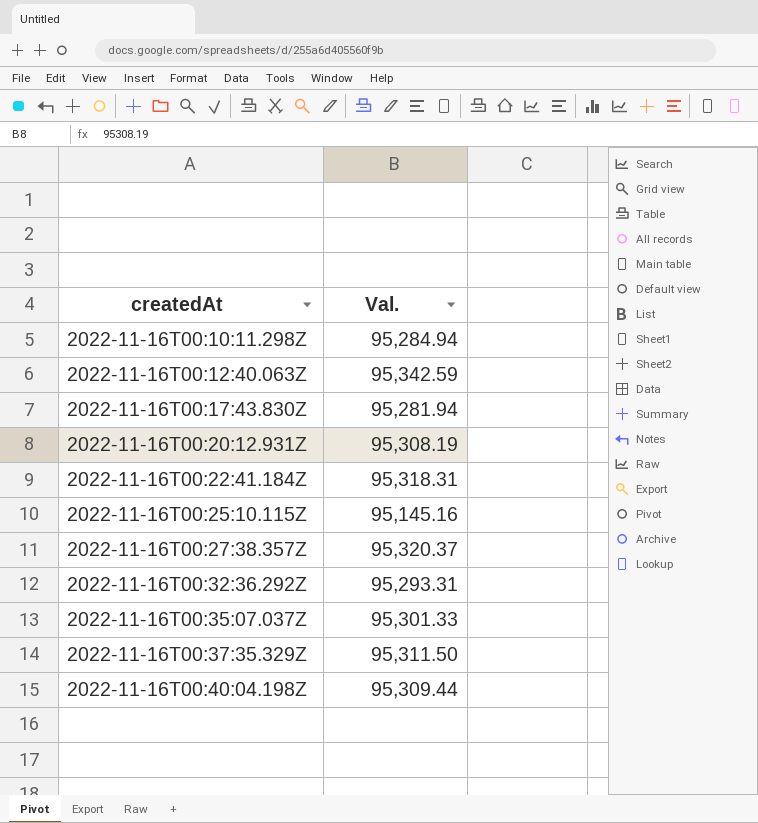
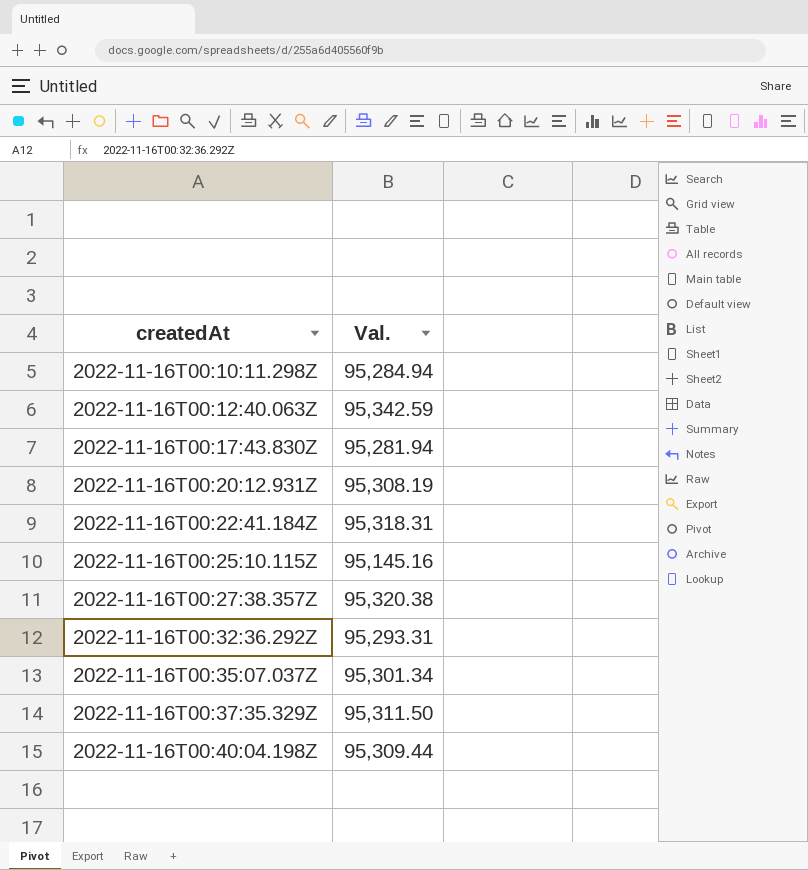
2022-11-16T00:27:38.357Z | Val.: 95,320.37 -> 95,320.38
2022-11-16T00:35:07.037Z | Val.: 95,301.33 -> 95,301.34

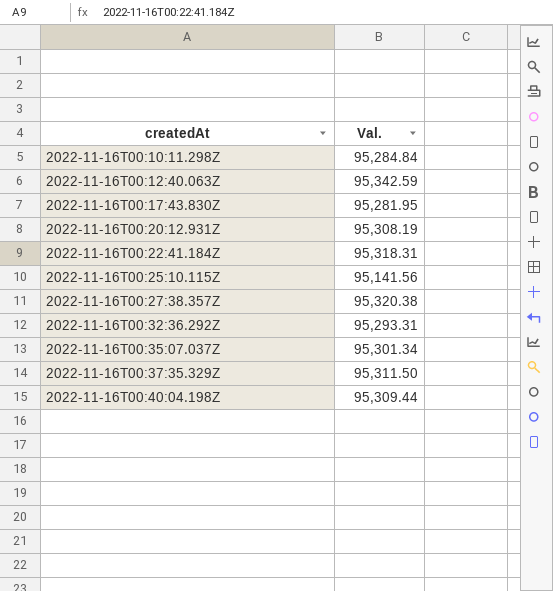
2022-11-16T00:10:11.298Z | Val.: 95,284.94 -> 95,284.84
2022-11-16T00:17:43.830Z | Val.: 95,281.94 -> 95,281.95
2022-11-16T00:25:10.115Z | Val.: 95,145.16 -> 95,141.56

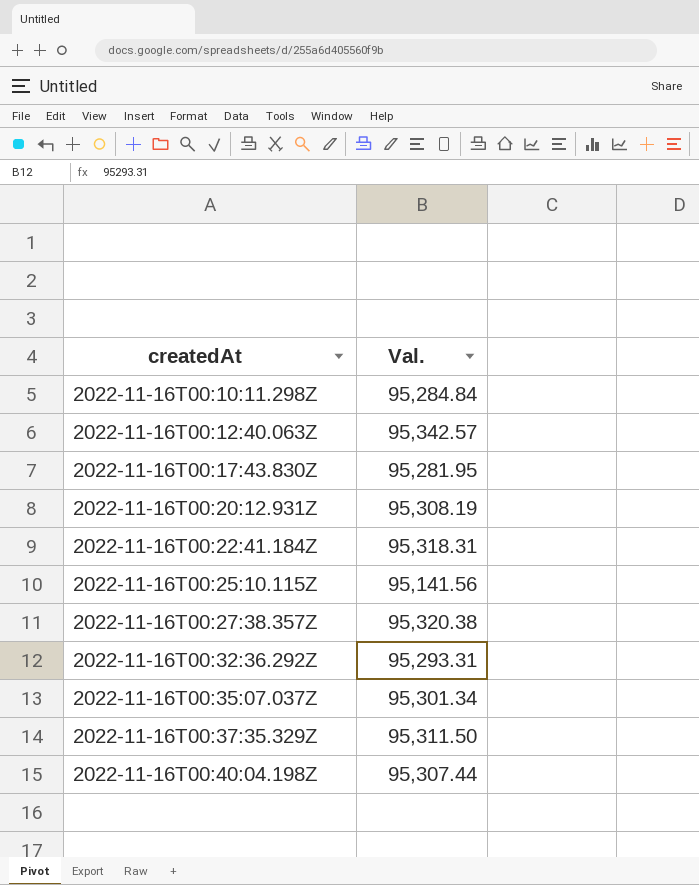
2022-11-16T00:12:40.063Z | Val.: 95,342.59 -> 95,342.57
2022-11-16T00:40:04.198Z | Val.: 95,309.44 -> 95,307.44

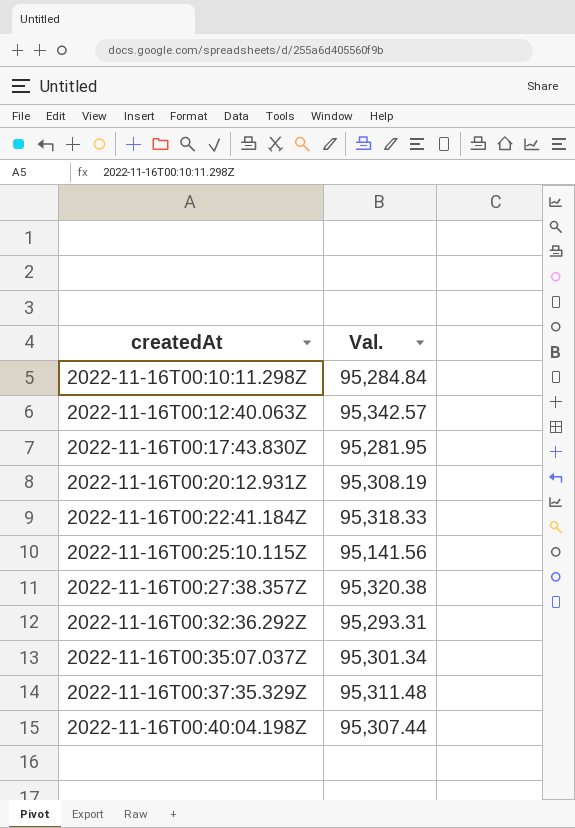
2022-11-16T00:22:41.184Z | Val.: 95,318.31 -> 95,318.33
2022-11-16T00:37:35.329Z | Val.: 95,311.50 -> 95,311.48

